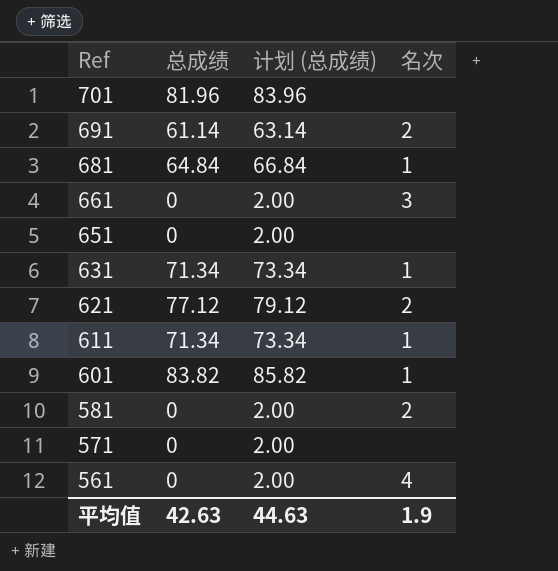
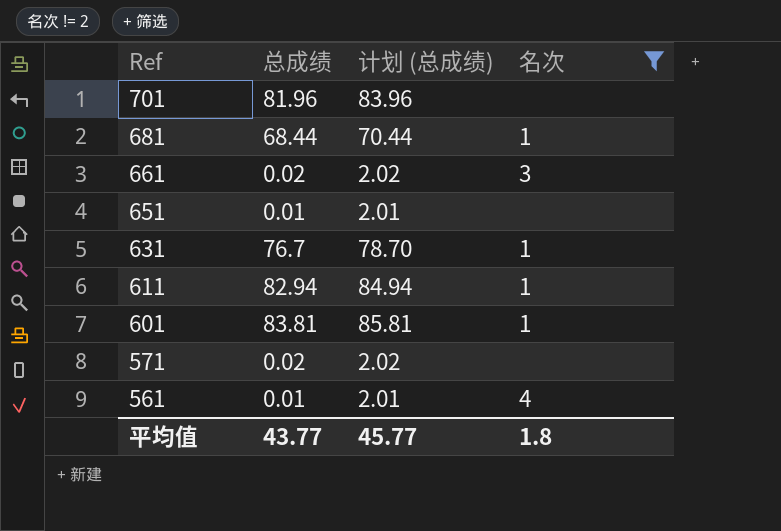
filter: none -> 名次 != 2
681 | 总成绩: 64.84 -> 68.44
681 | 计划 (总成绩): 66.84 -> 70.44
661 | 总成绩: 0 -> 0.02
661 | 计划 (总成绩): 2.00 -> 2.02
651 | 总成绩: 0 -> 0.01
651 | 计划 (总成绩): 2.00 -> 2.01
631 | 总成绩: 71.34 -> 76.7
631 | 计划 (总成绩): 73.34 -> 78.70
611 | 总成绩: 71.34 -> 82.94
611 | 计划 (总成绩): 73.34 -> 84.94
601 | 总成绩: 83.82 -> 83.81
601 | 计划 (总成绩): 85.82 -> 85.81
571 | 总成绩: 0 -> 0.02
571 | 计划 (总成绩): 2.00 -> 2.02
561 | 总成绩: 0 -> 0.01
561 | 计划 (总成绩): 2.00 -> 2.01
平均值 | 总成绩: 42.63 -> 43.77
平均值 | 计划 (总成绩): 44.63 -> 45.77
平均值 | 名次: 1.9 -> 1.8

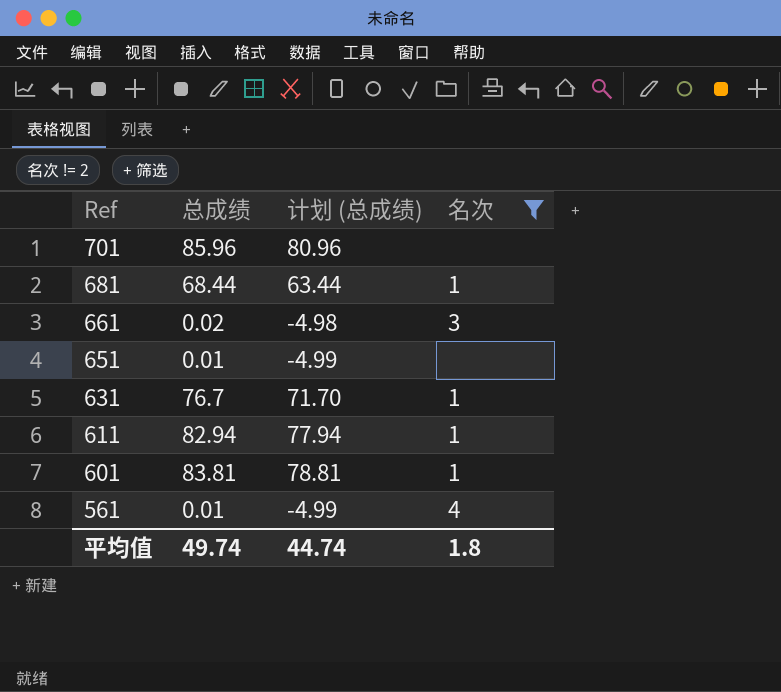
column 计划 (总成绩) | formula: [总成绩] + 2 -> [总成绩] - 5
row 571: 0.02 | 2.02 | none -> none
701 | 总成绩: 81.96 -> 85.96
平均值 | 总成绩: 43.77 -> 49.74
平均值 | 计划 (总成绩): 45.77 -> 44.74

